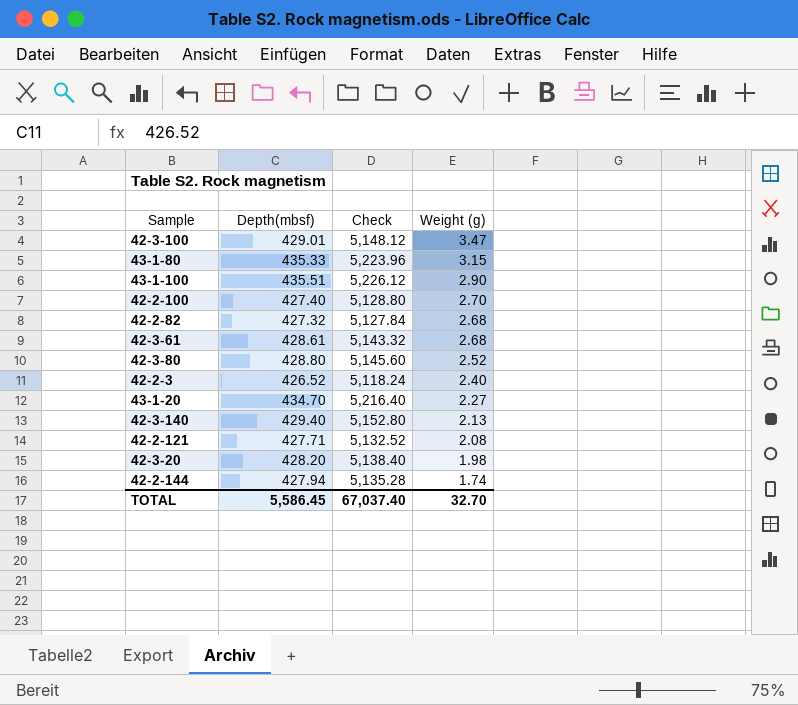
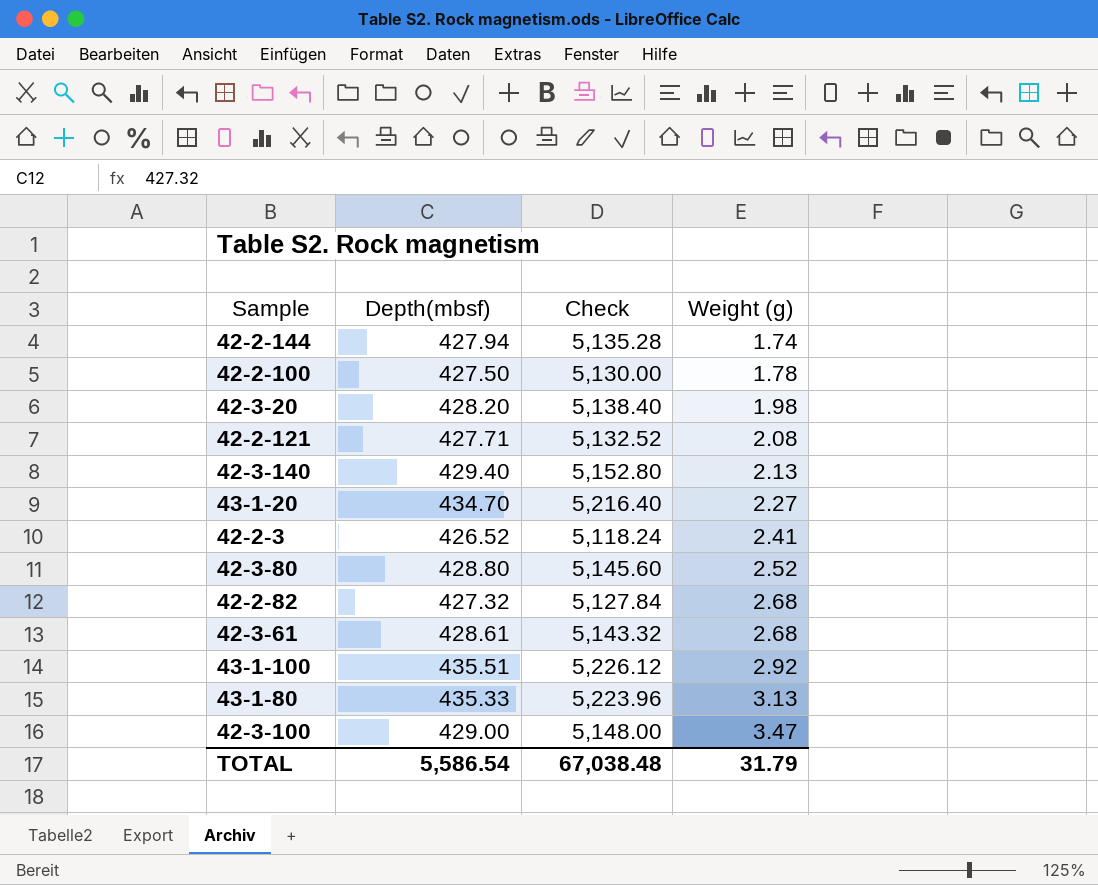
row order: Weight (g) descending -> Weight (g) ascending
42-2-100 | Depth(mbsf): 427.40 -> 427.50
42-2-100 | Check: 5,128.80 -> 5,130.00
42-2-100 | Weight (g): 2.70 -> 1.78
42-2-3 | Weight (g): 2.40 -> 2.41
43-1-100 | Weight (g): 2.90 -> 2.92
43-1-80 | Weight (g): 3.15 -> 3.13
42-3-100 | Depth(mbsf): 429.01 -> 429.00
42-3-100 | Check: 5,148.12 -> 5,148.00
TOTAL | Depth(mbsf): 5,586.45 -> 5,586.54
TOTAL | Check: 67,037.40 -> 67,038.48
TOTAL | Weight (g): 32.70 -> 31.79

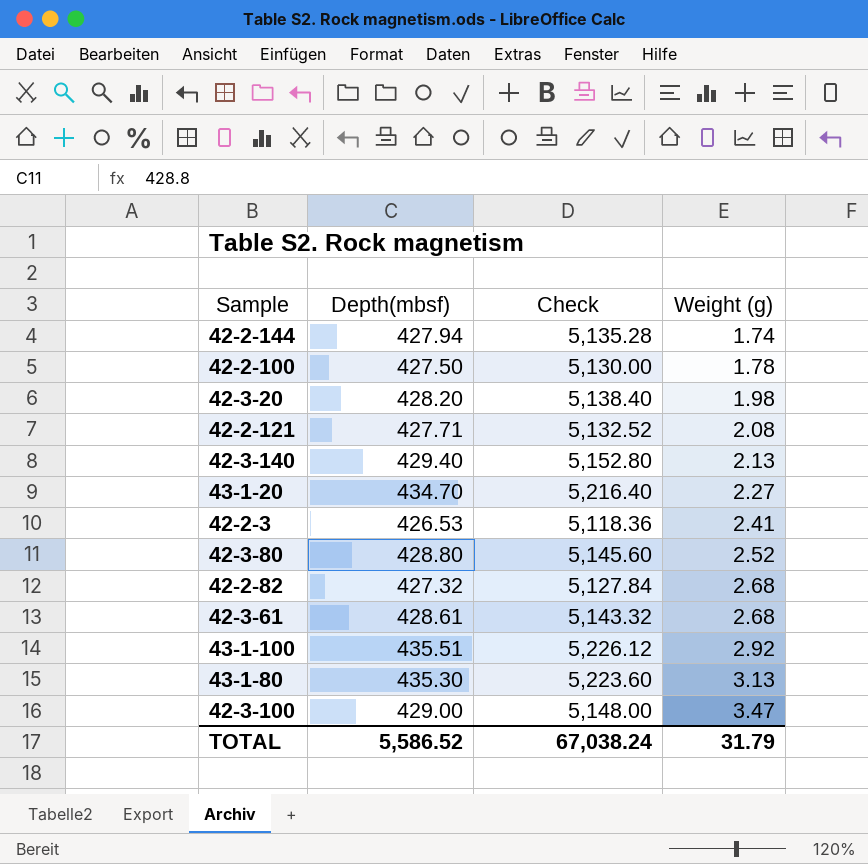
42-2-3 | Depth(mbsf): 426.52 -> 426.53
42-2-3 | Check: 5,118.24 -> 5,118.36
43-1-80 | Depth(mbsf): 435.33 -> 435.30
43-1-80 | Check: 5,223.96 -> 5,223.60
TOTAL | Depth(mbsf): 5,586.54 -> 5,586.52
TOTAL | Check: 67,038.48 -> 67,038.24

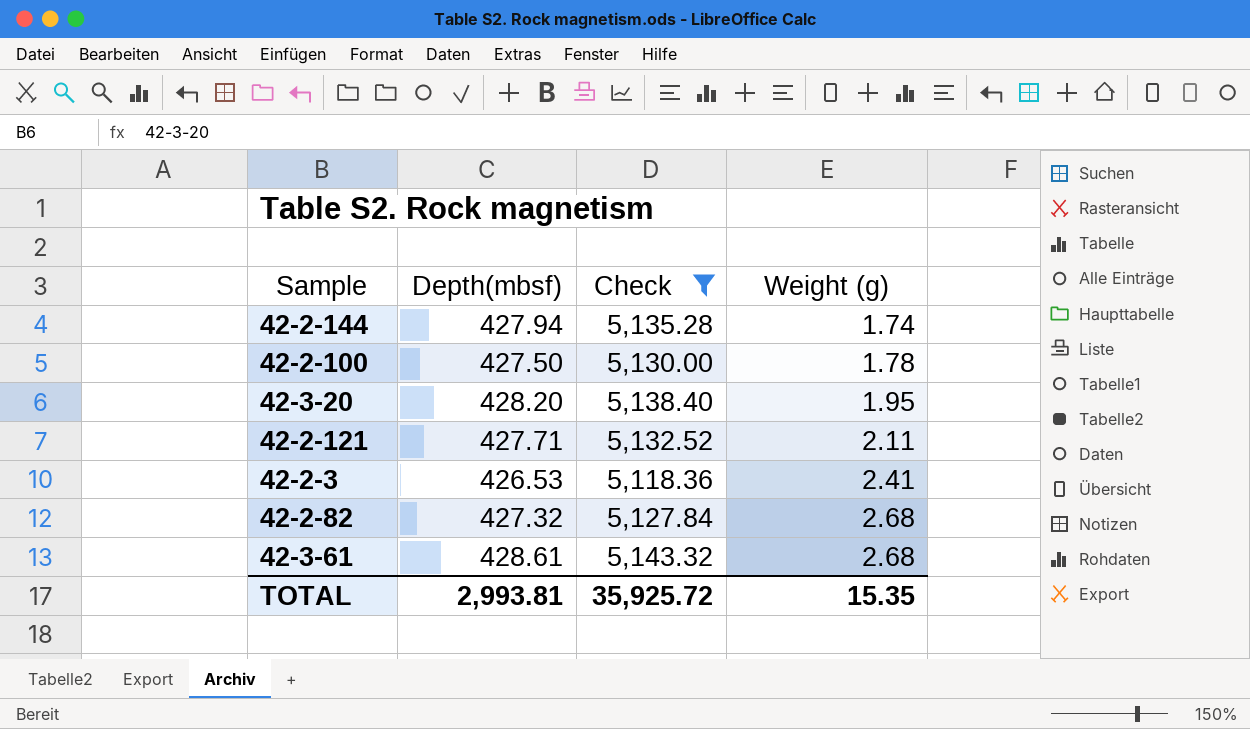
filter: none -> Check <= 5,143.32
42-3-20 | Weight (g): 1.98 -> 1.95
42-2-121 | Weight (g): 2.08 -> 2.11
TOTAL | Depth(mbsf): 5,586.52 -> 2,993.81
TOTAL | Check: 67,038.24 -> 35,925.72
TOTAL | Weight (g): 31.79 -> 15.35

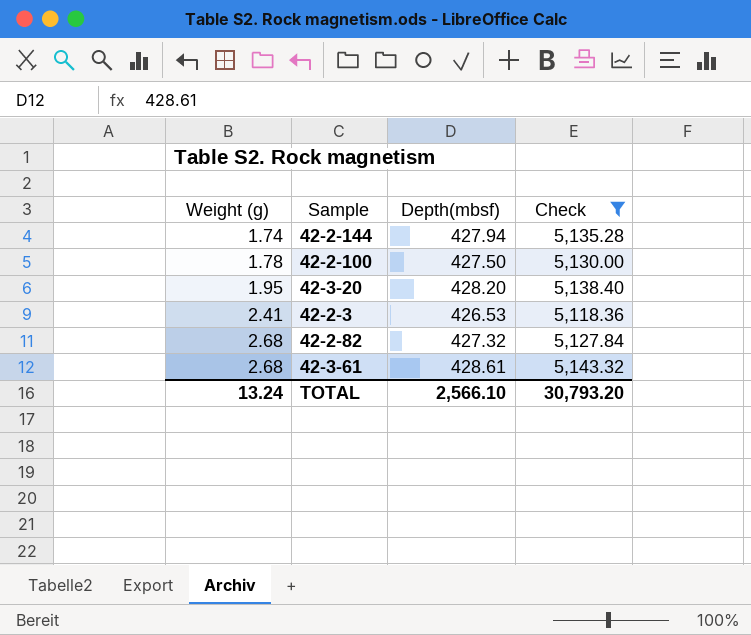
column Weight (g) | position: 4 -> 1
row 42-2-121: 427.71 | 5,132.52 | 2.11 -> none
TOTAL | Weight (g): 15.35 -> 13.24
TOTAL | Depth(mbsf): 2,993.81 -> 2,566.10
TOTAL | Check: 35,925.72 -> 30,793.20

